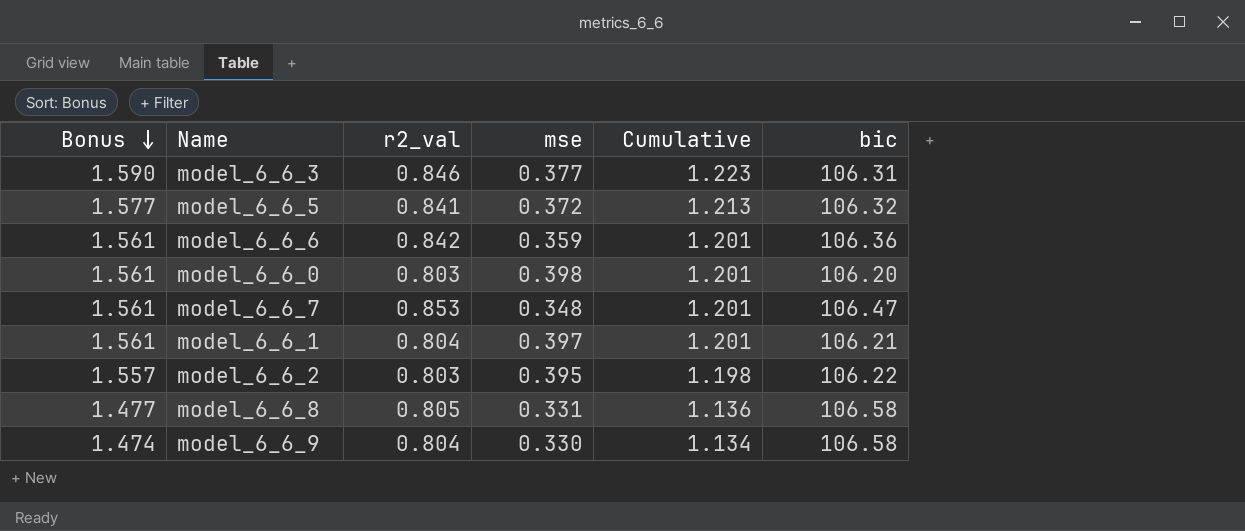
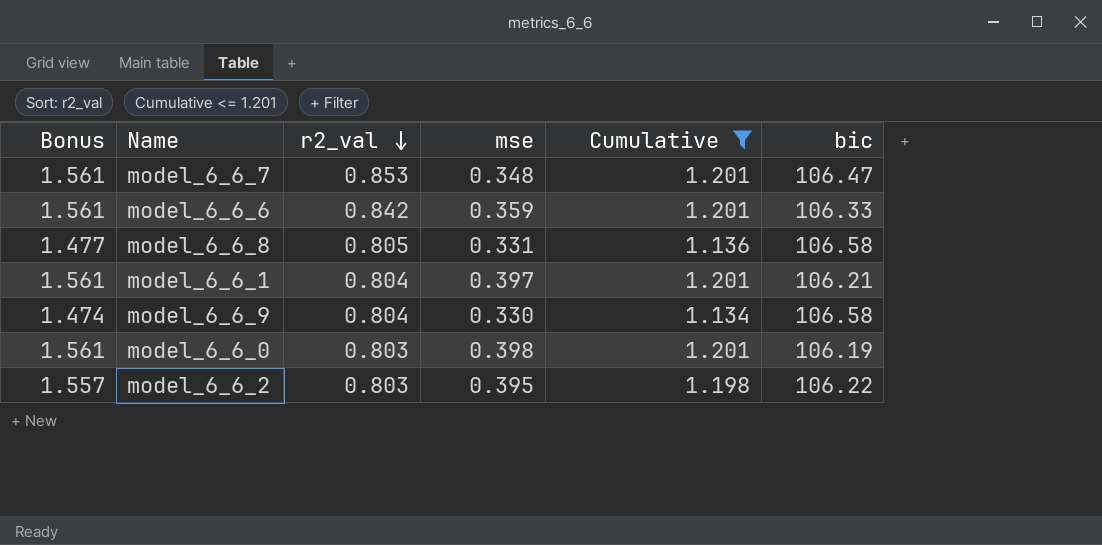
filter: none -> Cumulative <= 1.201
row order: Bonus descending -> r2_val descending
model_6_6_6 | bic: 106.36 -> 106.33
model_6_6_0 | bic: 106.20 -> 106.19

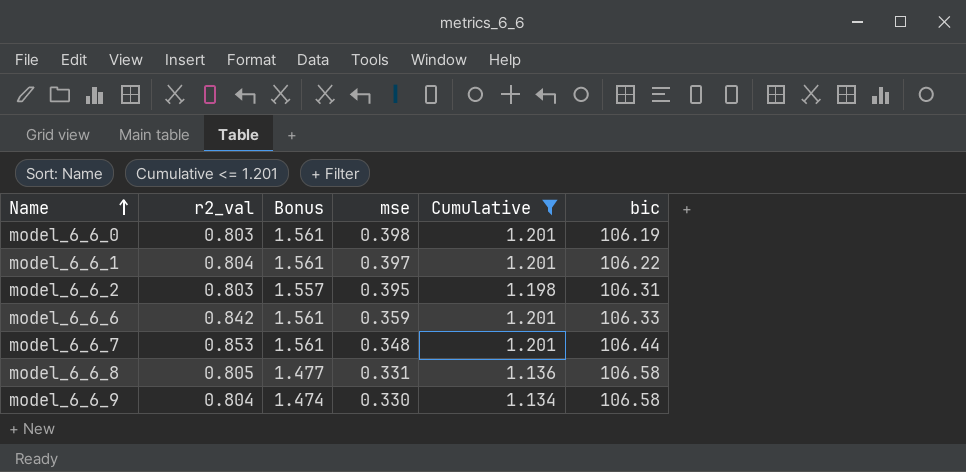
row order: r2_val descending -> Name ascending
column Bonus | position: 1 -> 3
model_6_6_1 | bic: 106.21 -> 106.22
model_6_6_2 | bic: 106.22 -> 106.31
model_6_6_7 | bic: 106.47 -> 106.44

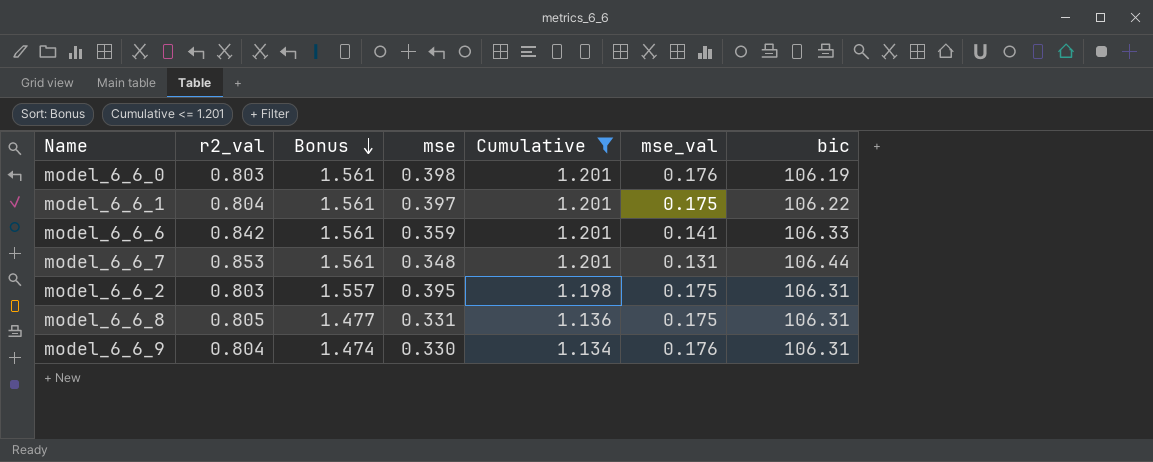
row order: Name ascending -> Bonus descending
column mse_val | position: none -> 6
model_6_6_8 | bic: 106.58 -> 106.31
model_6_6_9 | bic: 106.58 -> 106.31

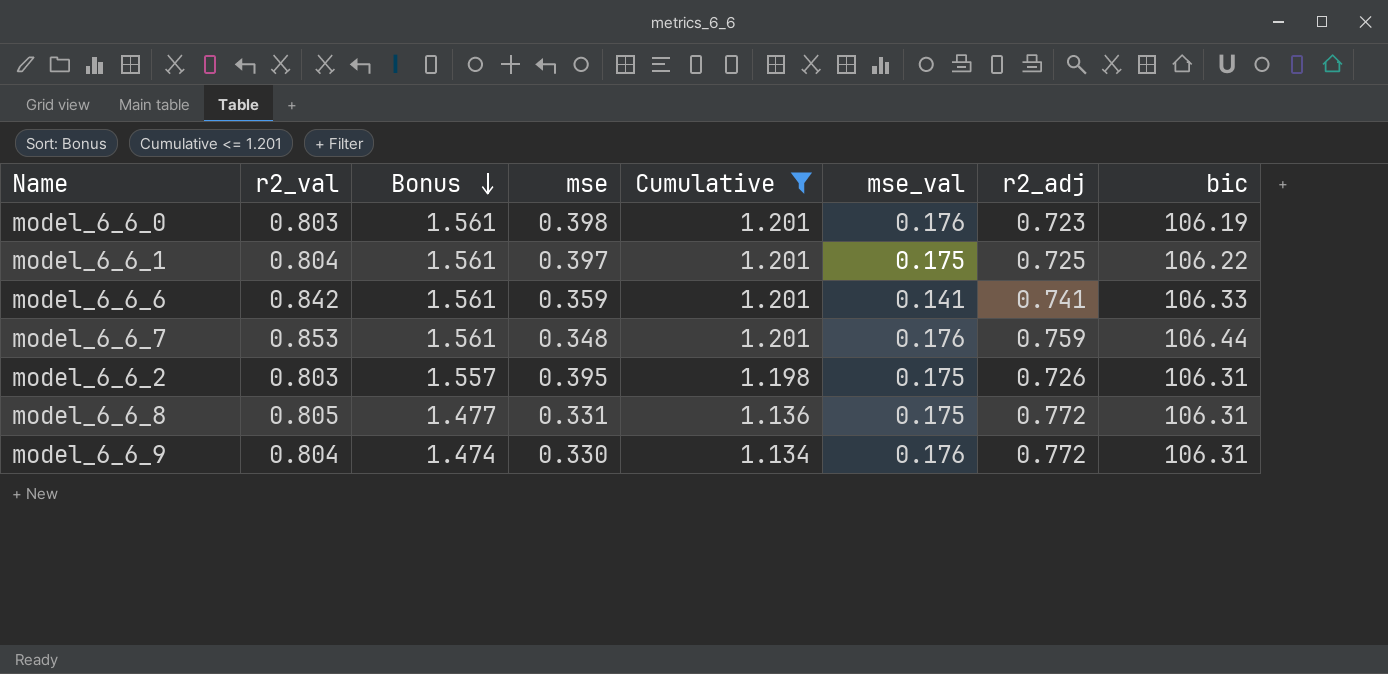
column r2_adj | position: none -> 7
model_6_6_7 | mse_val: 0.131 -> 0.176

